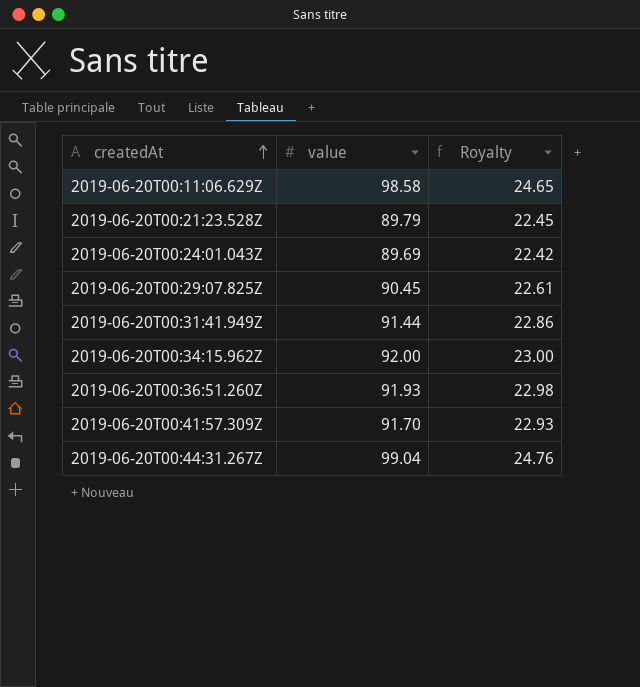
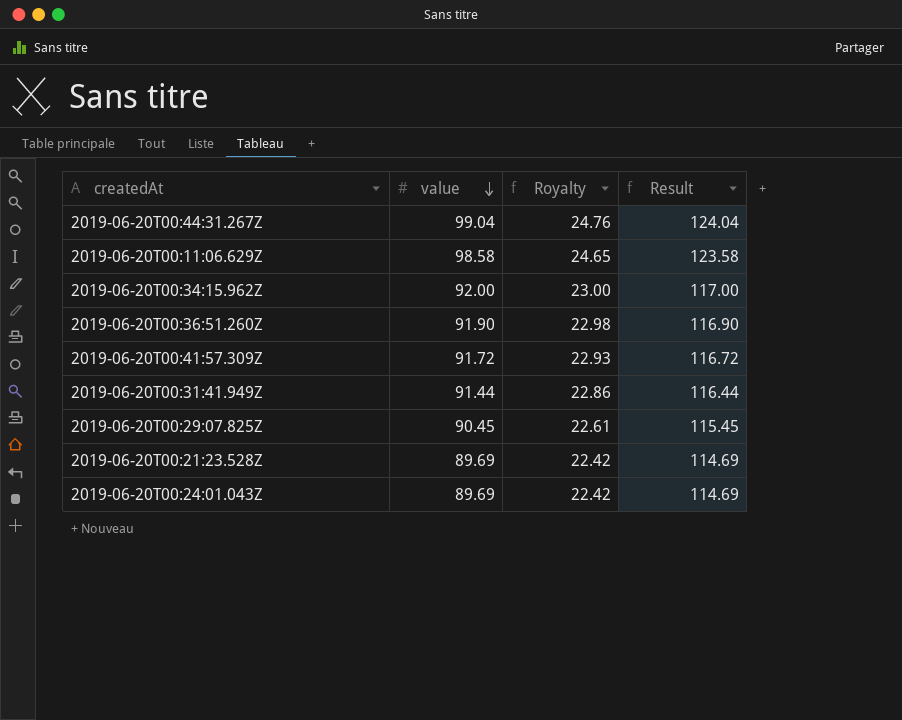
row order: createdAt ascending -> value descending
column Result | formula: none -> [value] + 25
2019-06-20T00:36:51.260Z | value: 91.93 -> 91.90
2019-06-20T00:41:57.309Z | value: 91.70 -> 91.72
2019-06-20T00:21:23.528Z | value: 89.79 -> 89.69
2019-06-20T00:21:23.528Z | Royalty: 22.45 -> 22.42

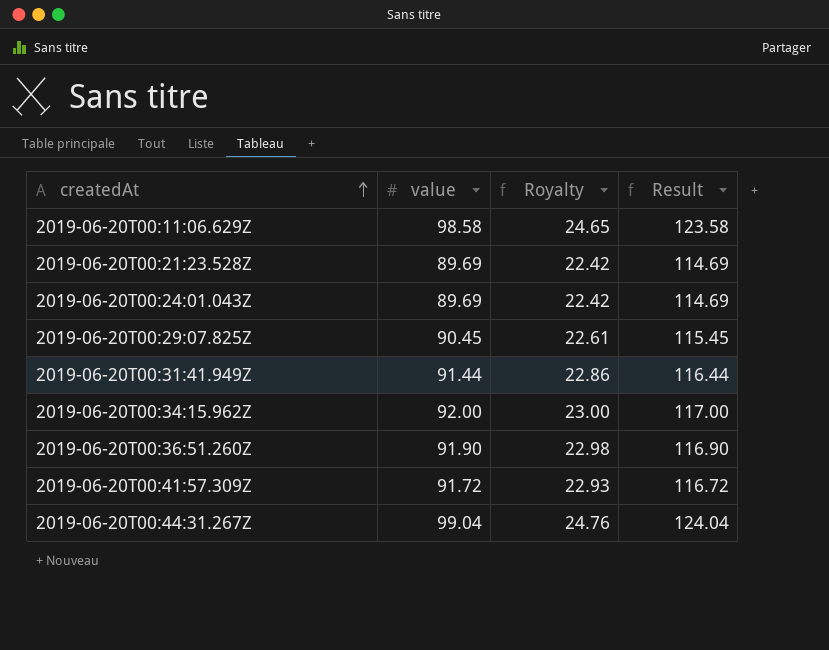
row order: value descending -> createdAt ascending

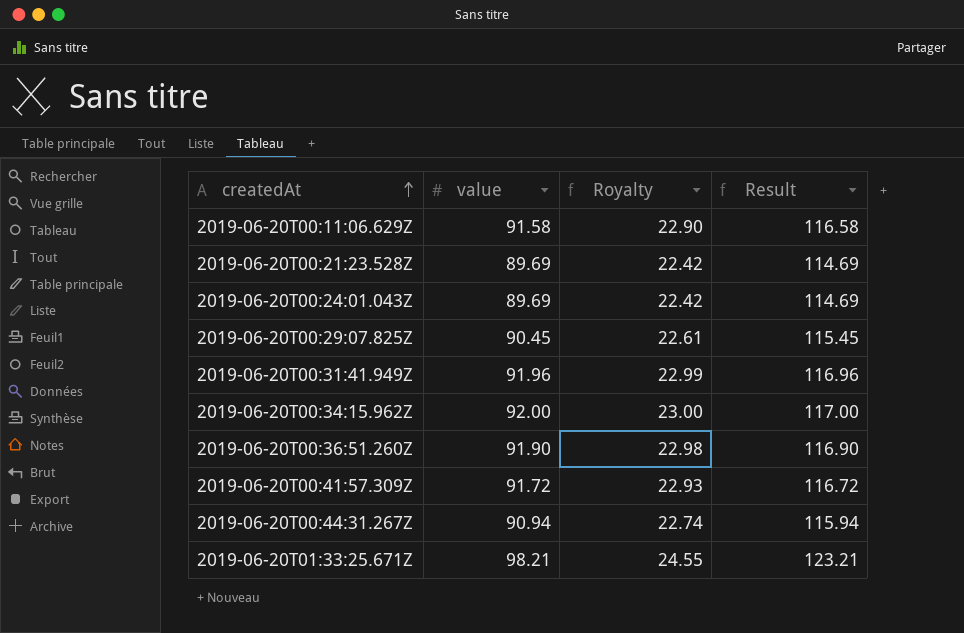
2019-06-20T00:11:06.629Z | value: 98.58 -> 91.58
2019-06-20T00:11:06.629Z | Royalty: 24.65 -> 22.90
2019-06-20T00:11:06.629Z | Result: 123.58 -> 116.58
2019-06-20T00:31:41.949Z | value: 91.44 -> 91.96
2019-06-20T00:31:41.949Z | Royalty: 22.86 -> 22.99
2019-06-20T00:31:41.949Z | Result: 116.44 -> 116.96
2019-06-20T00:44:31.267Z | value: 99.04 -> 90.94
2019-06-20T00:44:31.267Z | Royalty: 24.76 -> 22.74
2019-06-20T00:44:31.267Z | Result: 124.04 -> 115.94
row 2019-06-20T01:33:25.671Z: none -> 98.21 | 24.55 | 123.21

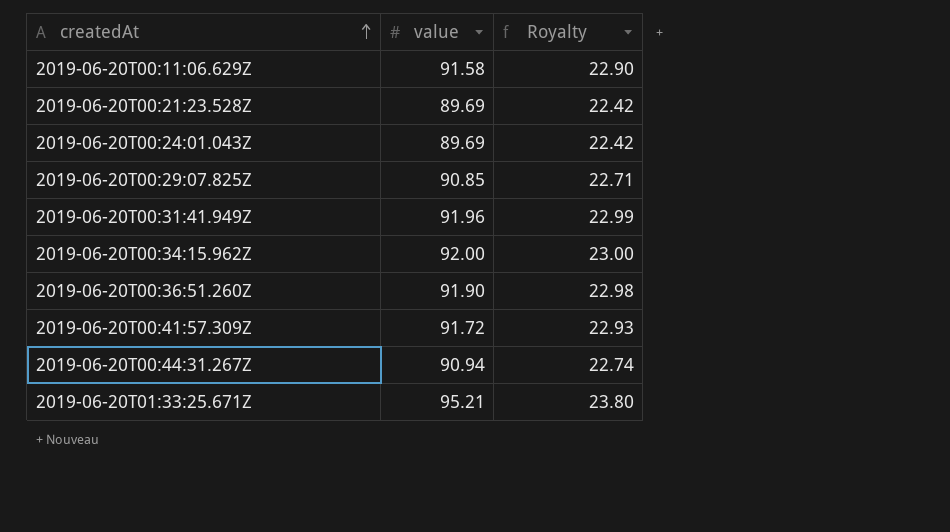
column Result | formula: [value] + 25 -> none
2019-06-20T00:29:07.825Z | value: 90.45 -> 90.85
2019-06-20T00:29:07.825Z | Royalty: 22.61 -> 22.71
2019-06-20T01:33:25.671Z | value: 98.21 -> 95.21
2019-06-20T01:33:25.671Z | Royalty: 24.55 -> 23.80

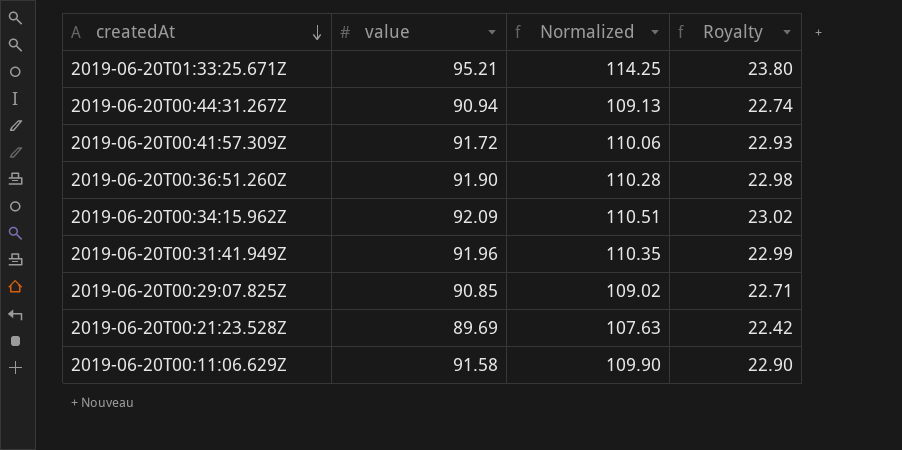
row order: createdAt ascending -> createdAt descending
column Normalized | formula: none -> [value] * 1.2
row 2019-06-20T00:24:01.043Z: 89.69 | 22.42 -> none
2019-06-20T00:34:15.962Z | value: 92.00 -> 92.09
2019-06-20T00:34:15.962Z | Royalty: 23.00 -> 23.02

